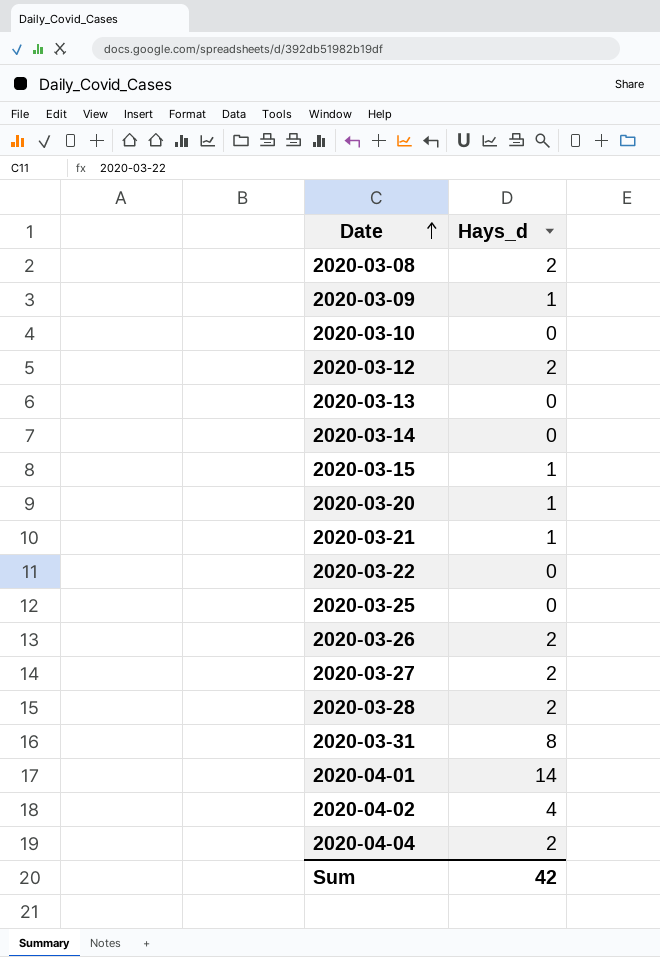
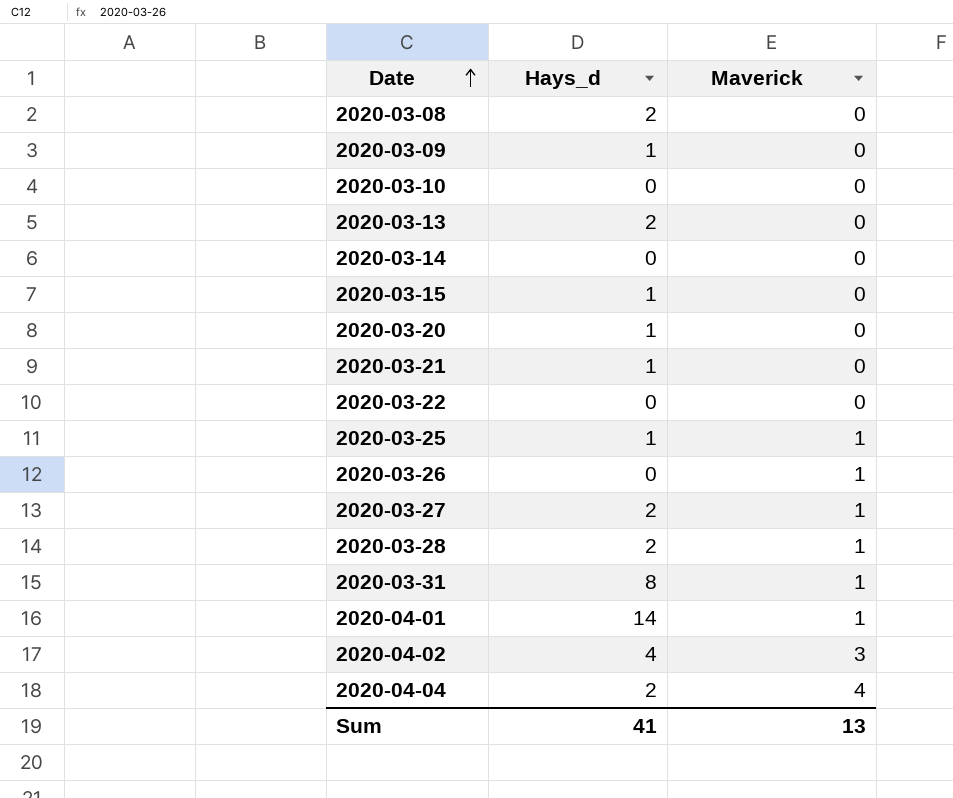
column Maverick | position: none -> 3
row 2020-03-12: 2 -> none
2020-03-13 | Hays_d: 0 -> 2
2020-03-25 | Hays_d: 0 -> 1
2020-03-26 | Hays_d: 2 -> 0
Sum | Hays_d: 42 -> 41

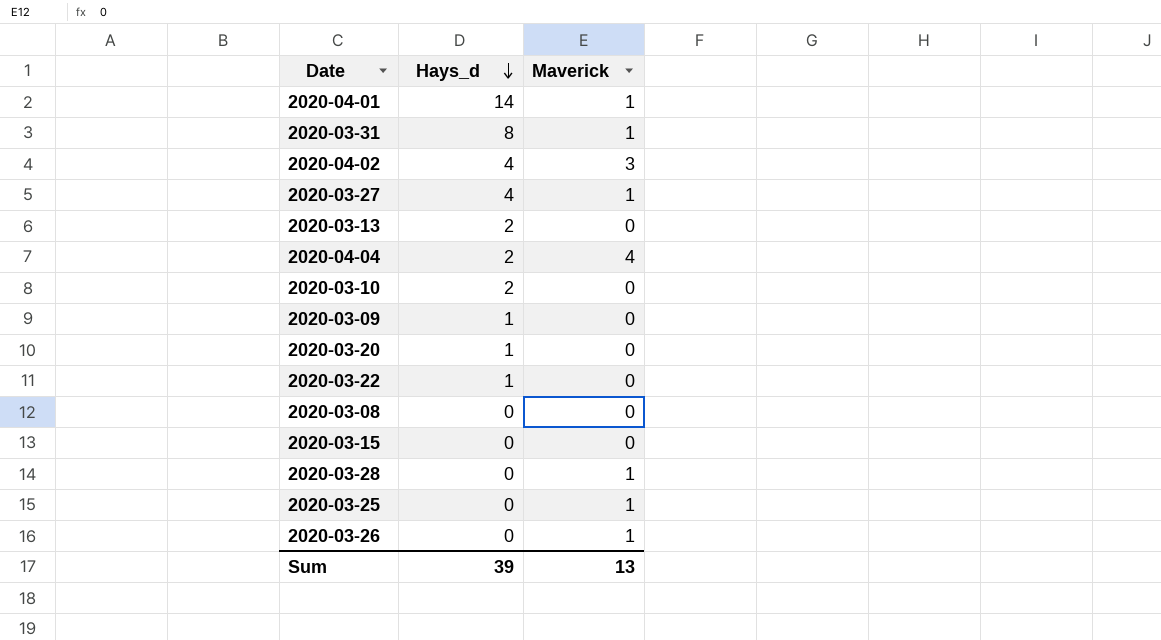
row order: Date ascending -> Hays_d descending
row 2020-03-14: 0 | 0 -> none
row 2020-03-21: 1 | 0 -> none
2020-03-27 | Hays_d: 2 -> 4
2020-03-10 | Hays_d: 0 -> 2
2020-03-22 | Hays_d: 0 -> 1
2020-03-08 | Hays_d: 2 -> 0
2020-03-15 | Hays_d: 1 -> 0
2020-03-28 | Hays_d: 2 -> 0
2020-03-25 | Hays_d: 1 -> 0
Sum | Hays_d: 41 -> 39

